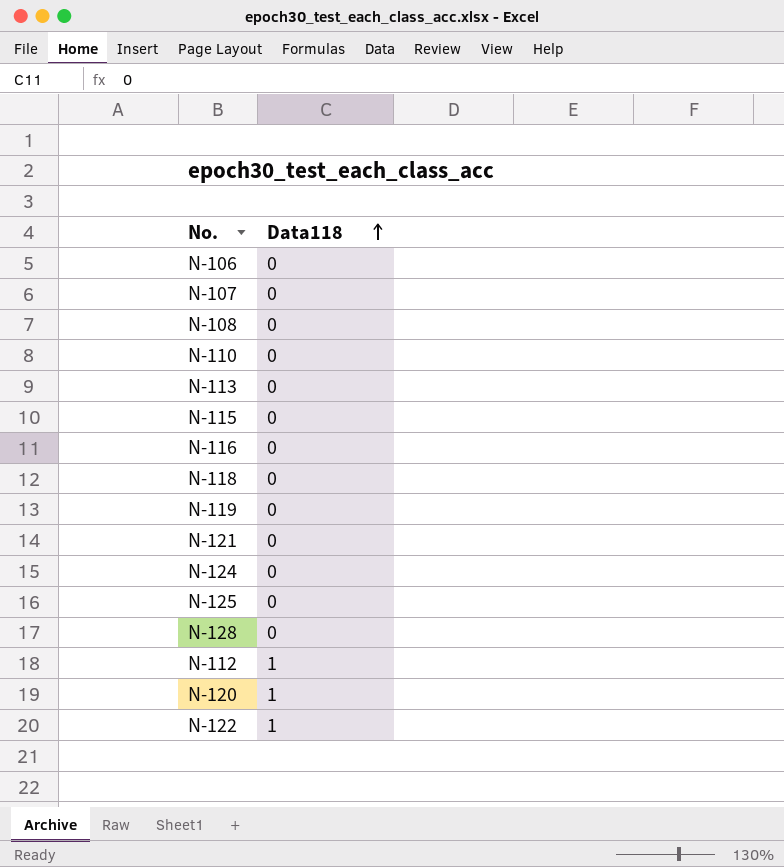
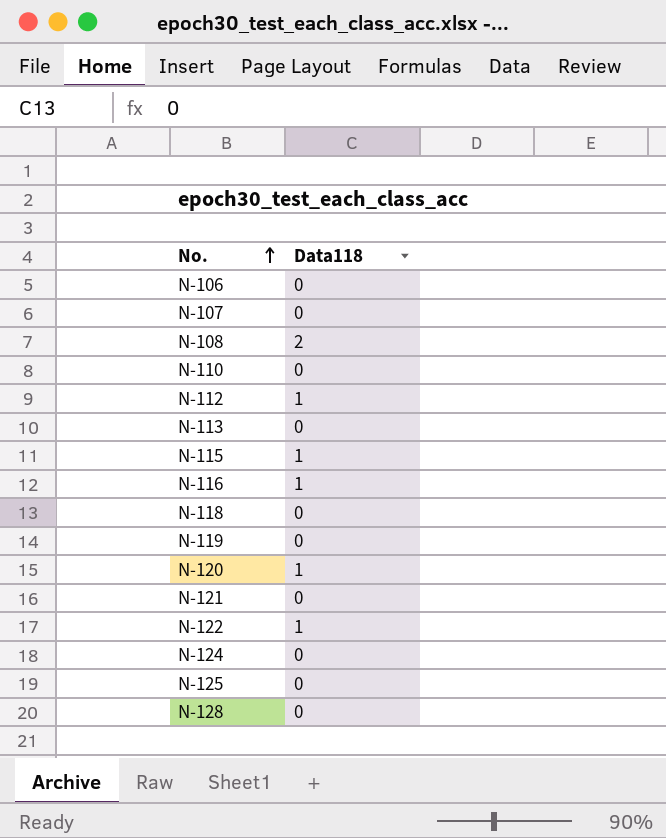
row order: Data118 ascending -> No. ascending
N-108 | Data118: 0 -> 2
N-115 | Data118: 0 -> 1
N-116 | Data118: 0 -> 1

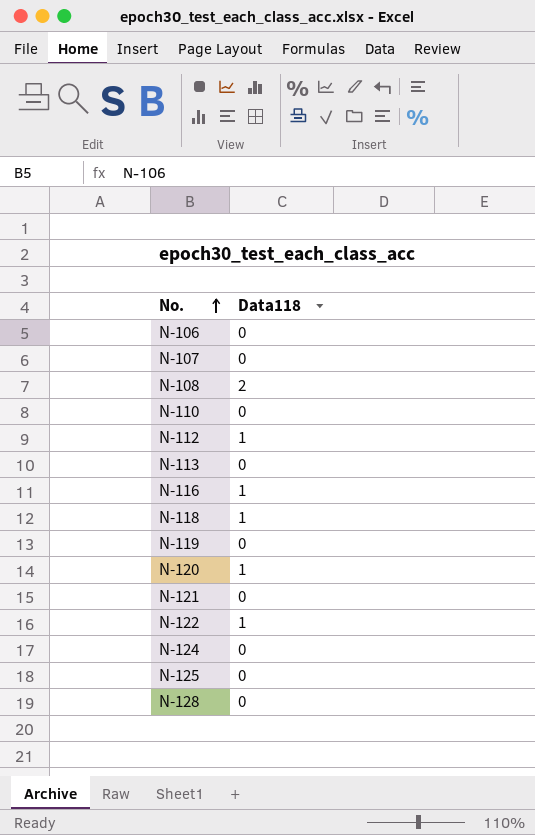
row N-115: 1 -> none
N-118 | Data118: 0 -> 1

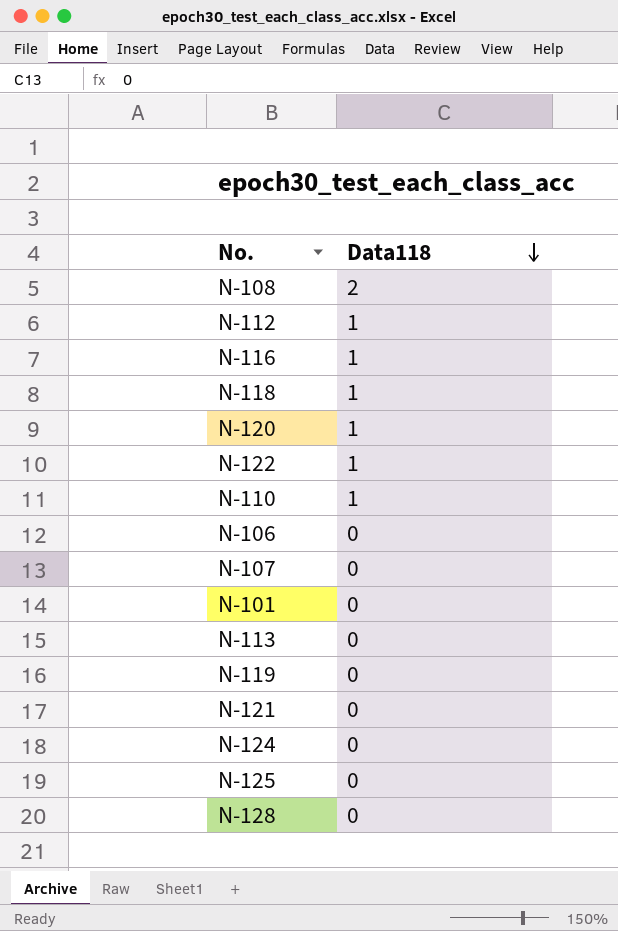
row order: No. ascending -> Data118 descending
N-110 | Data118: 0 -> 1
row N-101: none -> 0

